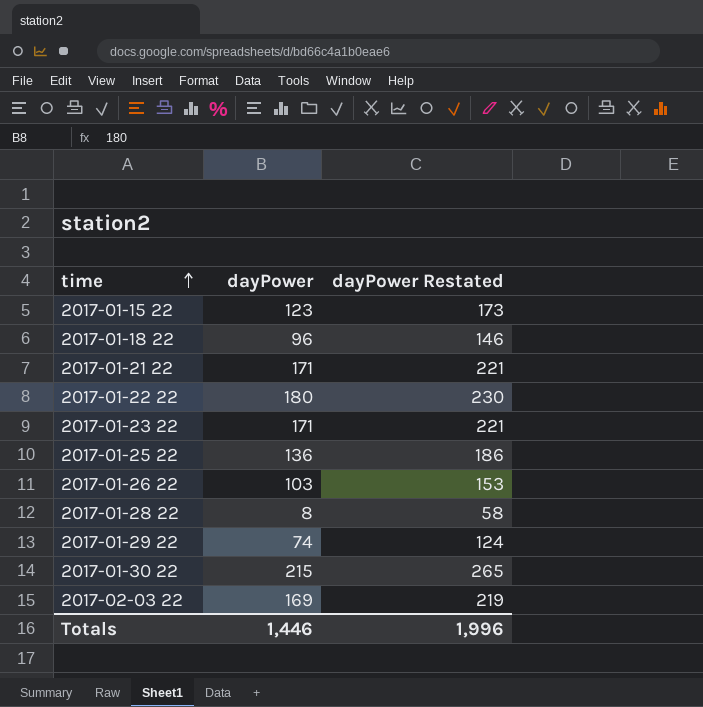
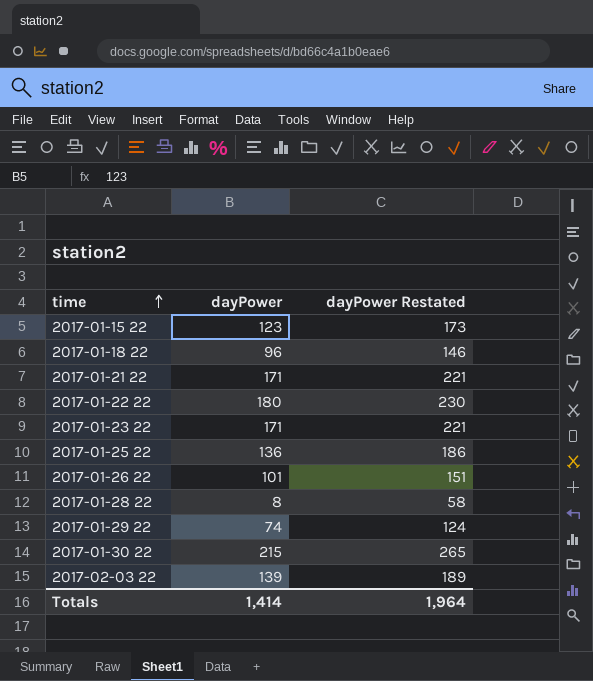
2017-01-26 22 | dayPower: 103 -> 101
2017-01-26 22 | dayPower Restated: 153 -> 151
2017-02-03 22 | dayPower: 169 -> 139
2017-02-03 22 | dayPower Restated: 219 -> 189
Totals | dayPower: 1,446 -> 1,414
Totals | dayPower Restated: 1,996 -> 1,964

